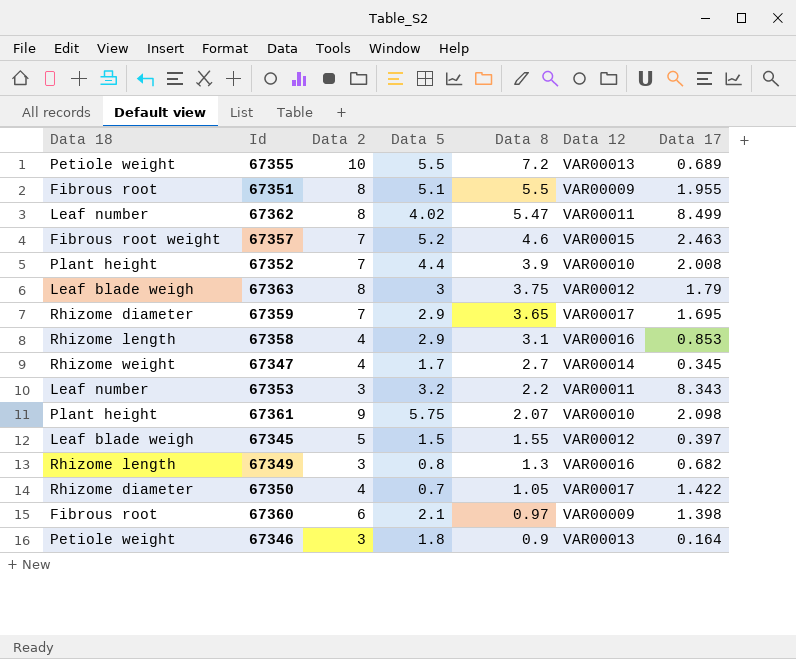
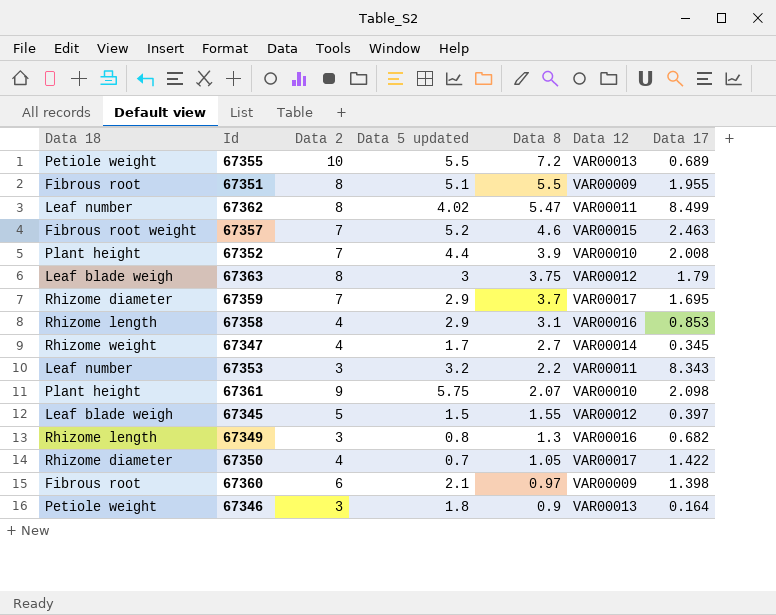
column name: Data 5 -> Data 5 updated
67359 | Data 8: 3.65 -> 3.7

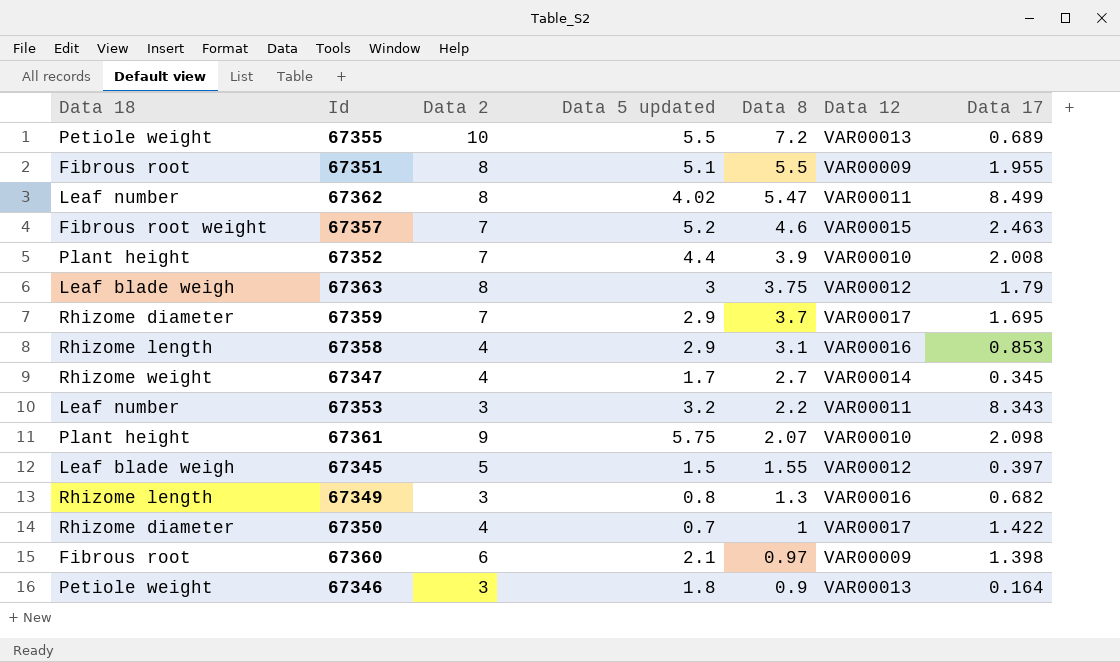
67350 | Data 8: 1.05 -> 1

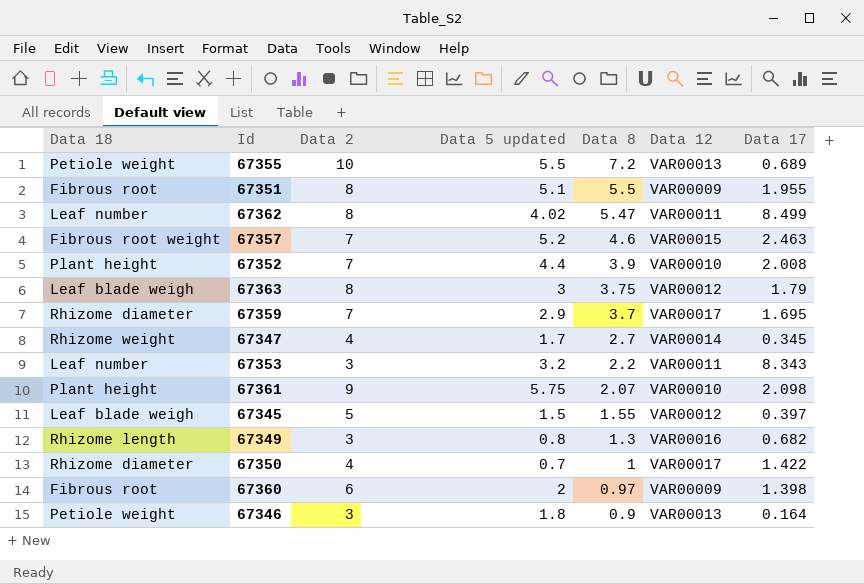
row 67358: Rhizome length | 4 | 2.9 | 3.1 | VAR00016 | 0.853 -> none
67360 | Data 5 updated: 2.1 -> 2

